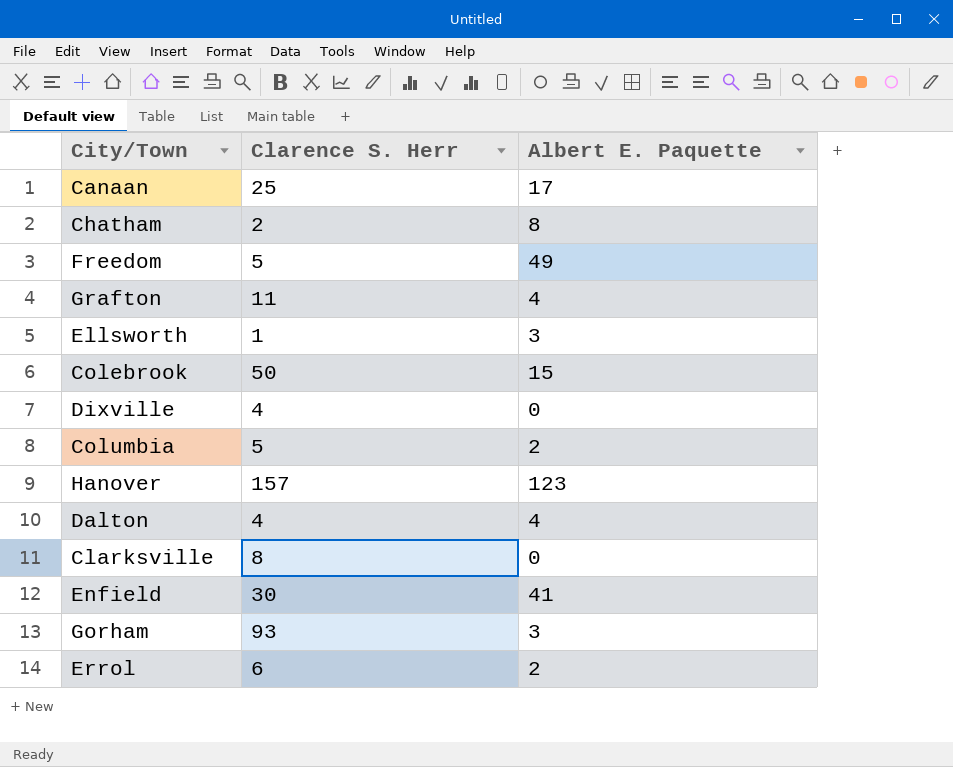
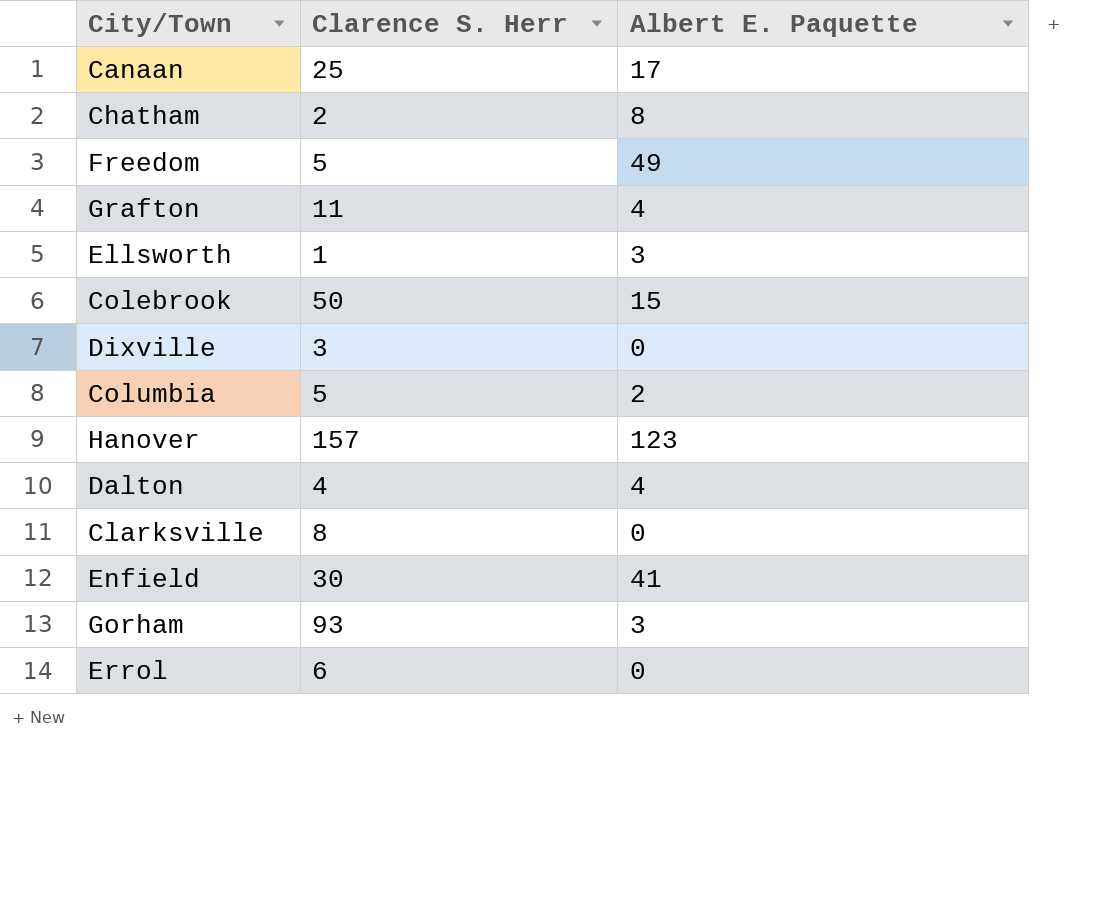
Dixville | Clarence S. Herr: 4 -> 3
Errol | Albert E. Paquette: 2 -> 0

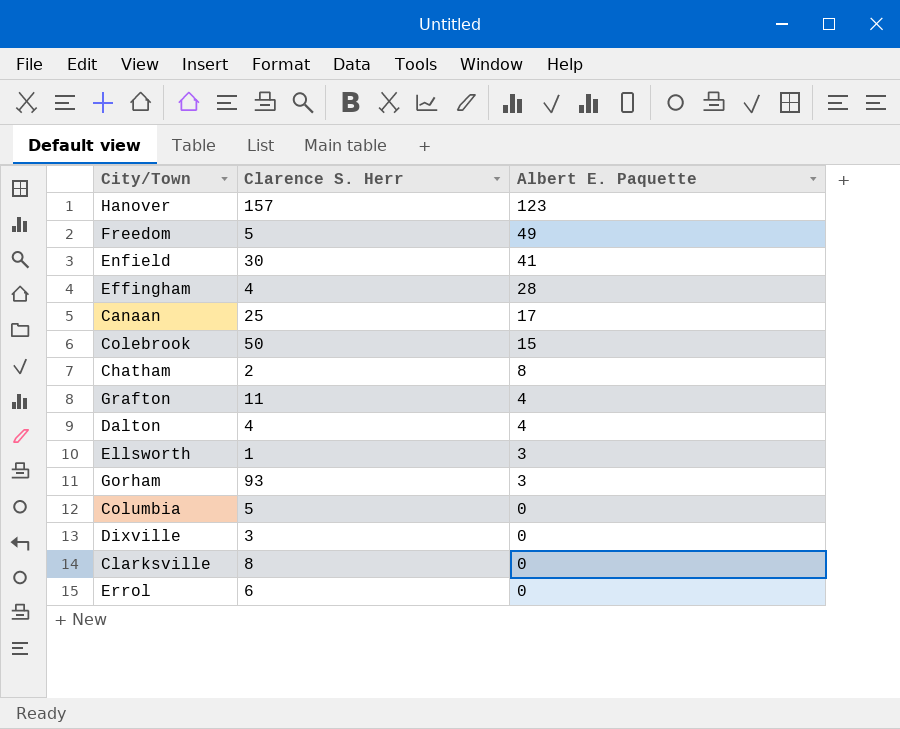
row order: none -> Albert E. Paquette descending
row Effingham: none -> 4 | 28
Columbia | Albert E. Paquette: 2 -> 0

